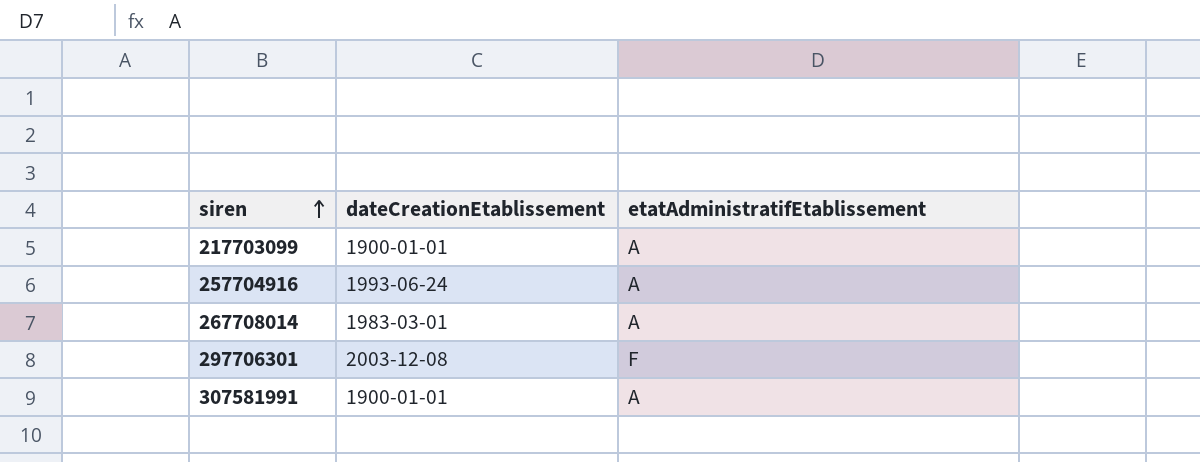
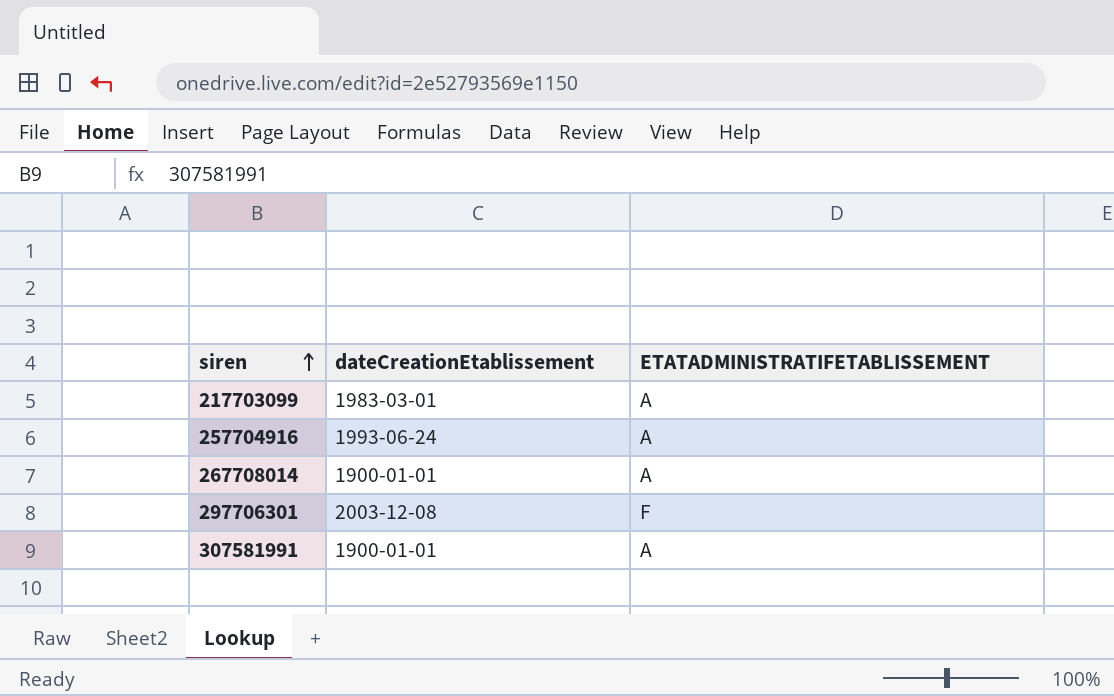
column name: etatAdministratifEtablissement -> ETATADMINISTRATIFETABLISSEMENT
217703099 | dateCreationEtablissement: 1900-01-01 -> 1983-03-01
267708014 | dateCreationEtablissement: 1983-03-01 -> 1900-01-01

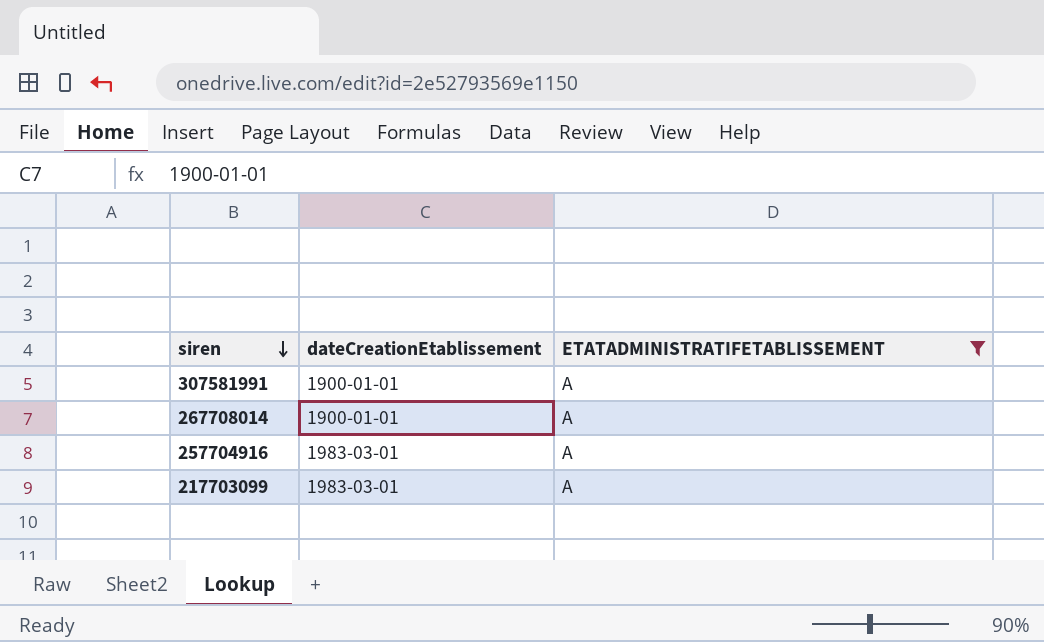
filter: none -> ETATADMINISTRATIFETABLISSEMENT = A
row order: siren ascending -> siren descending
257704916 | dateCreationEtablissement: 1993-06-24 -> 1983-03-01

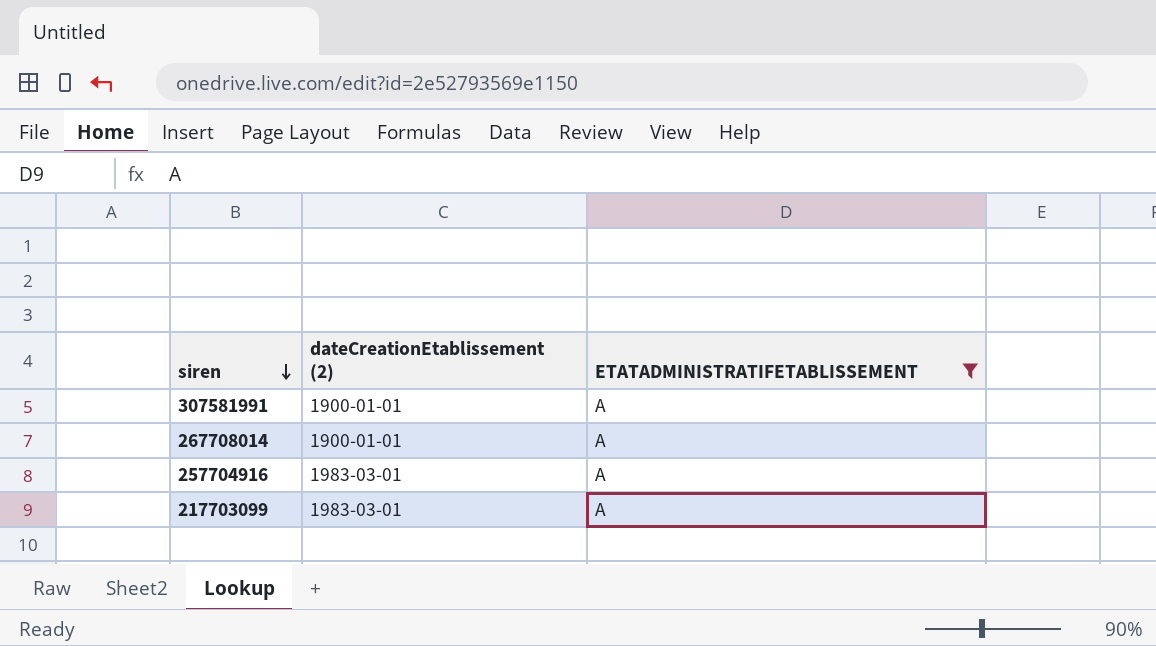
column name: dateCreationEtablissement -> dateCreationEtablissement (2)

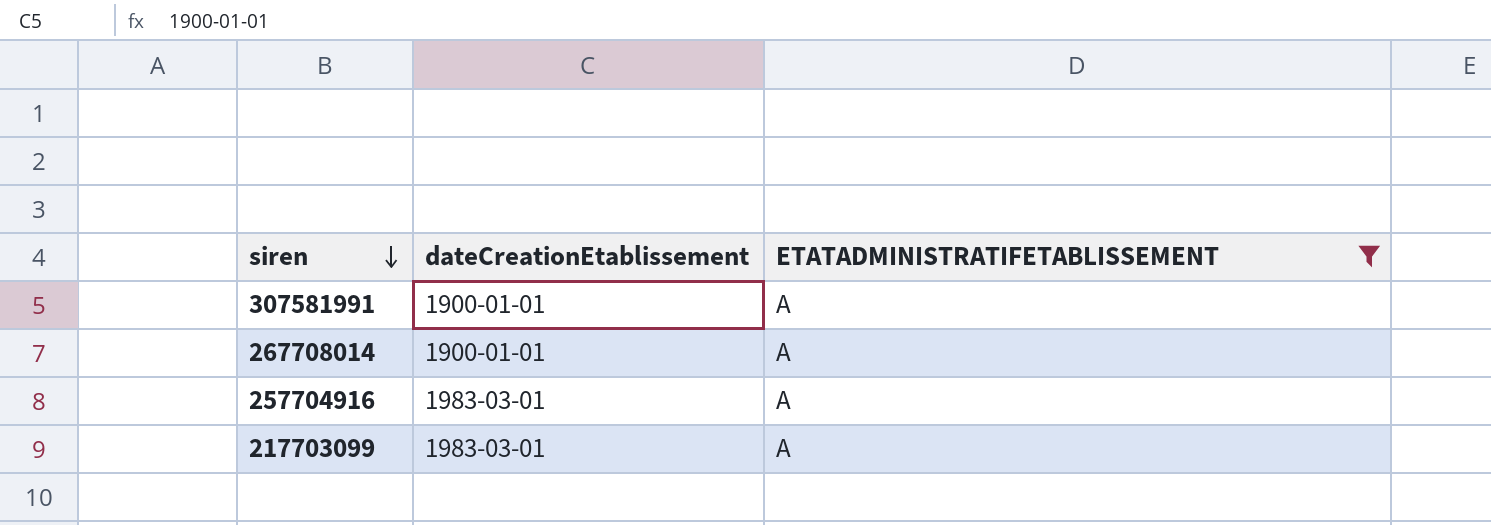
column name: dateCreationEtablissement (2) -> dateCreationEtablissement

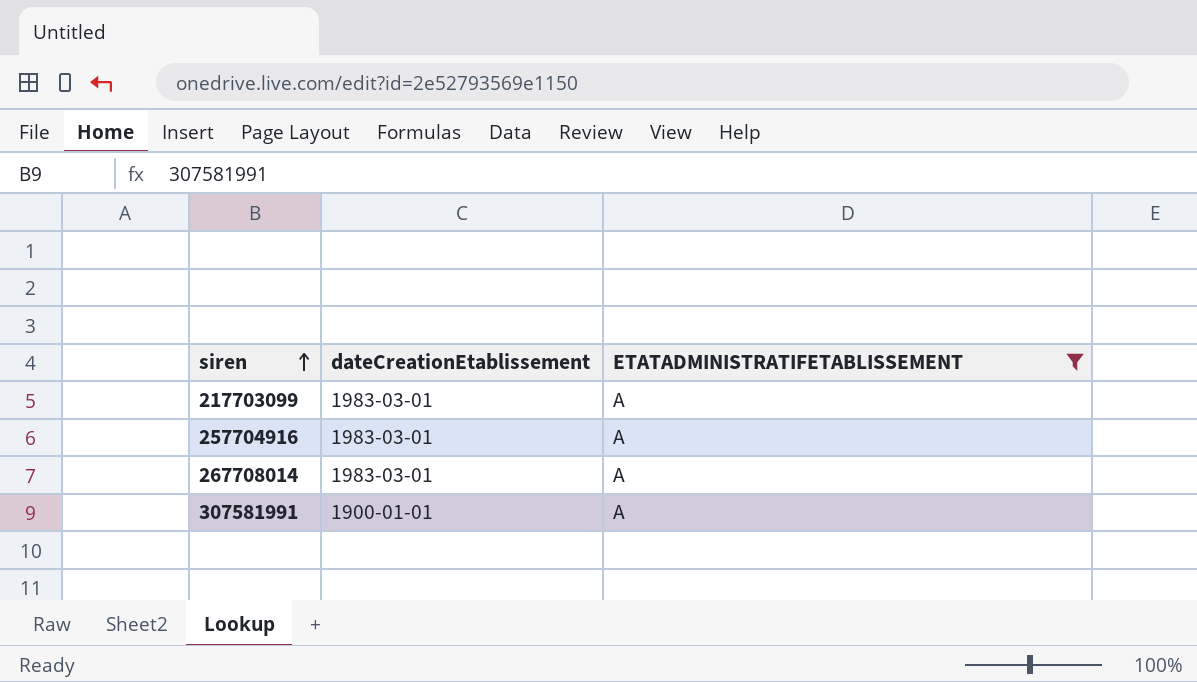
row order: siren descending -> siren ascending
267708014 | dateCreationEtablissement: 1900-01-01 -> 1983-03-01

